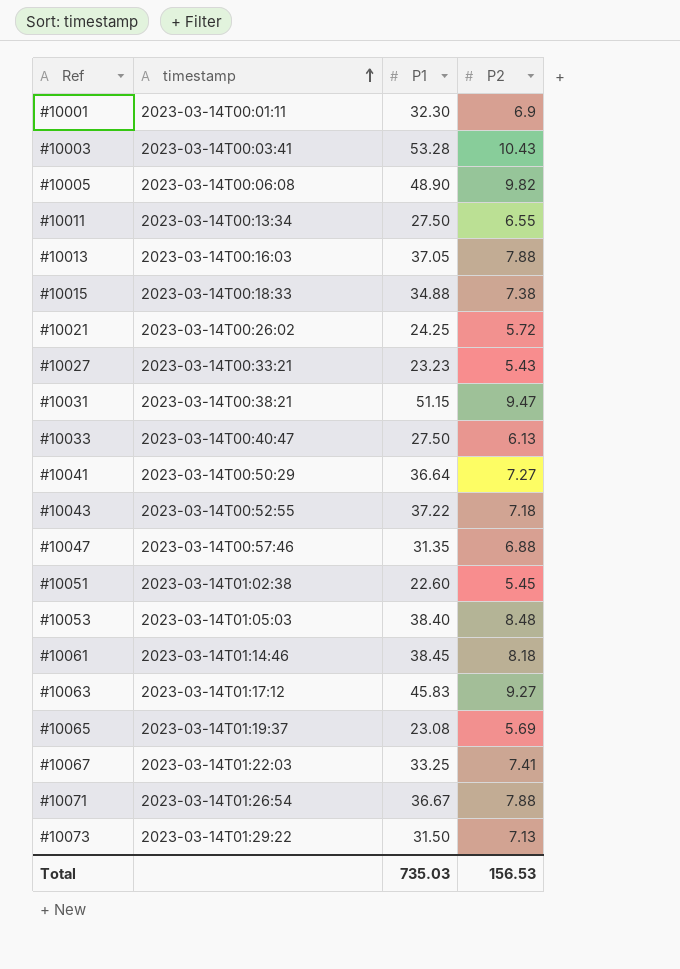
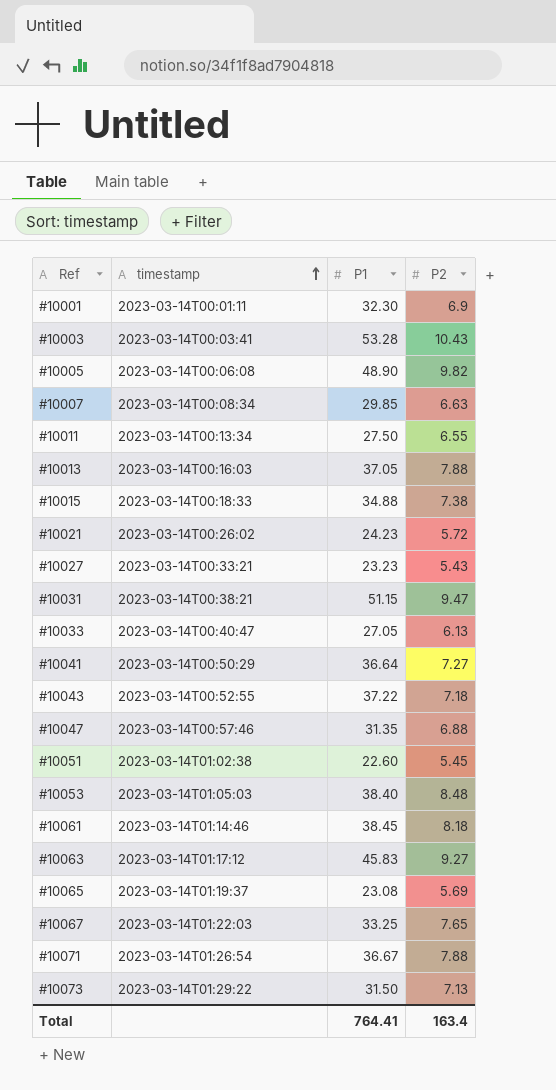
row #10007: none -> 2023-03-14T00:08:34 | 29.85 | 6.63
#10021 | P1: 24.25 -> 24.23
#10033 | P1: 27.50 -> 27.05
#10067 | P2: 7.41 -> 7.65
Total | P1: 735.03 -> 764.41
Total | P2: 156.53 -> 163.4

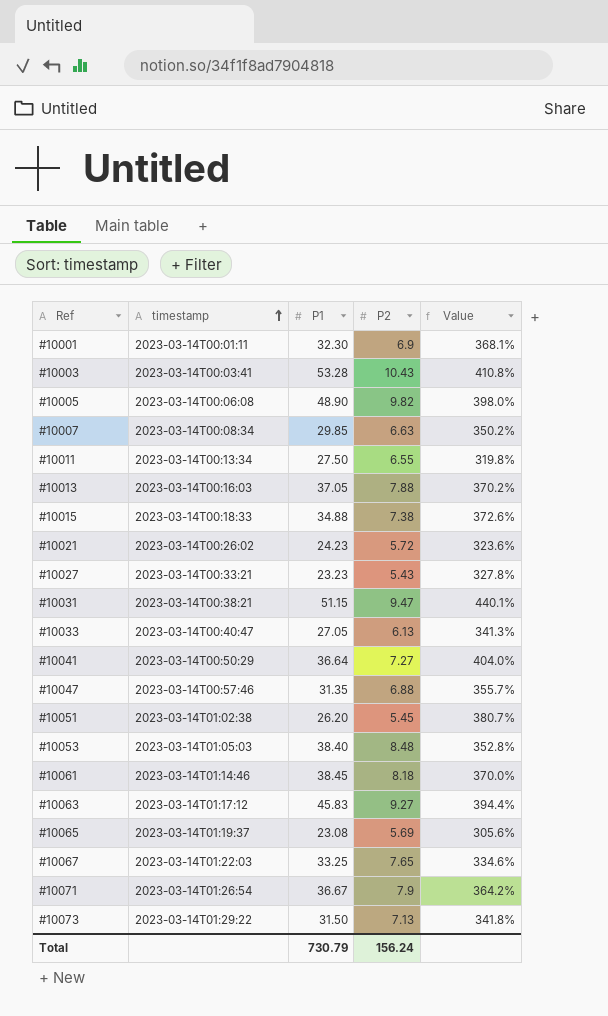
column Value | formula: none -> ([P1] - [P2]) / [P2]
row #10043: 2023-03-14T00:52:55 | 37.22 | 7.18 -> none
#10051 | P1: 22.60 -> 26.20
#10071 | P2: 7.88 -> 7.9
Total | P1: 764.41 -> 730.79
Total | P2: 163.4 -> 156.24

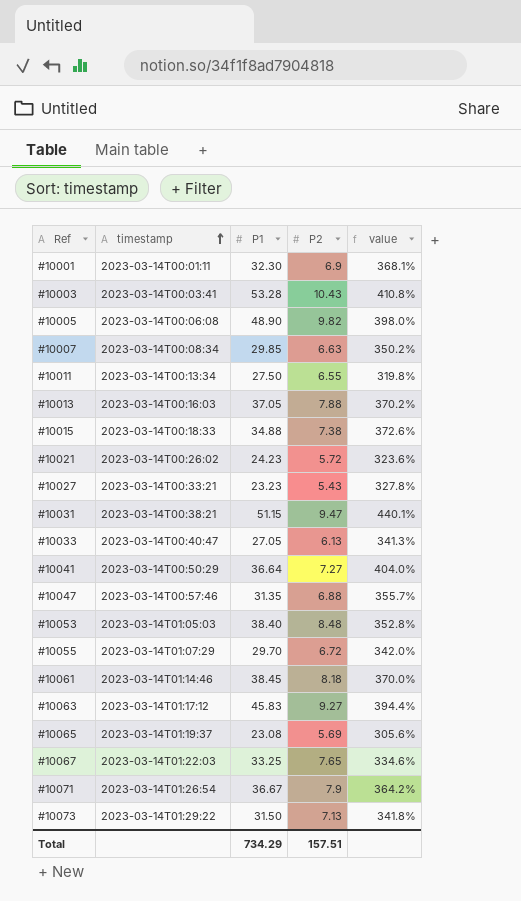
column name: Value -> value
row #10051: 2023-03-14T01:02:38 | 26.20 | 5.45 | 380.7% -> none
row #10055: none -> 2023-03-14T01:07:29 | 29.70 | 6.72 | 342.0%
Total | P1: 730.79 -> 734.29
Total | P2: 156.24 -> 157.51

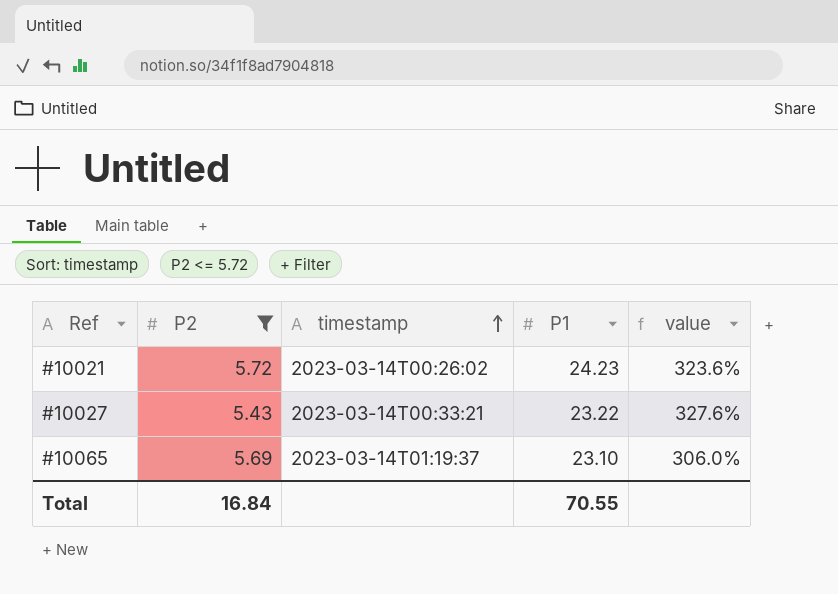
filter: none -> P2 <= 5.72
column P2 | position: 4 -> 2
#10027 | P1: 23.23 -> 23.22
#10027 | value: 327.8% -> 327.6%
#10065 | P1: 23.08 -> 23.10
#10065 | value: 305.6% -> 306.0%
Total | P2: 157.51 -> 16.84
Total | P1: 734.29 -> 70.55

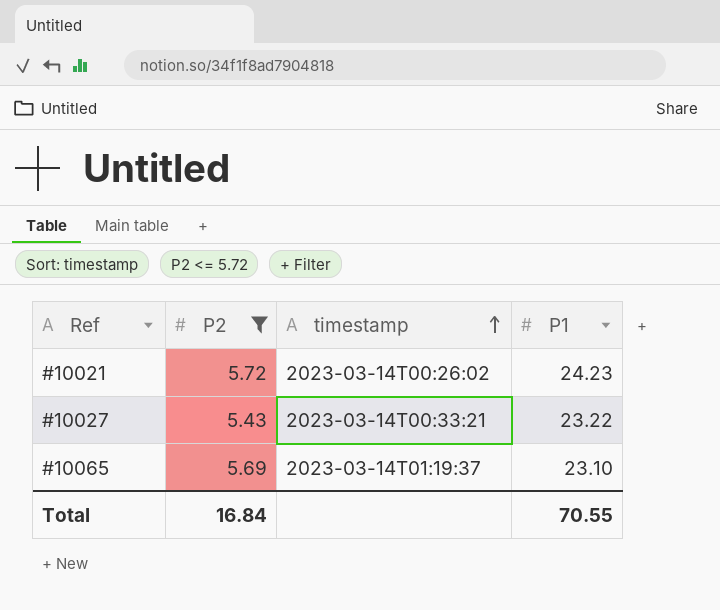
column value | formula: ([P1] - [P2]) / [P2] -> none

